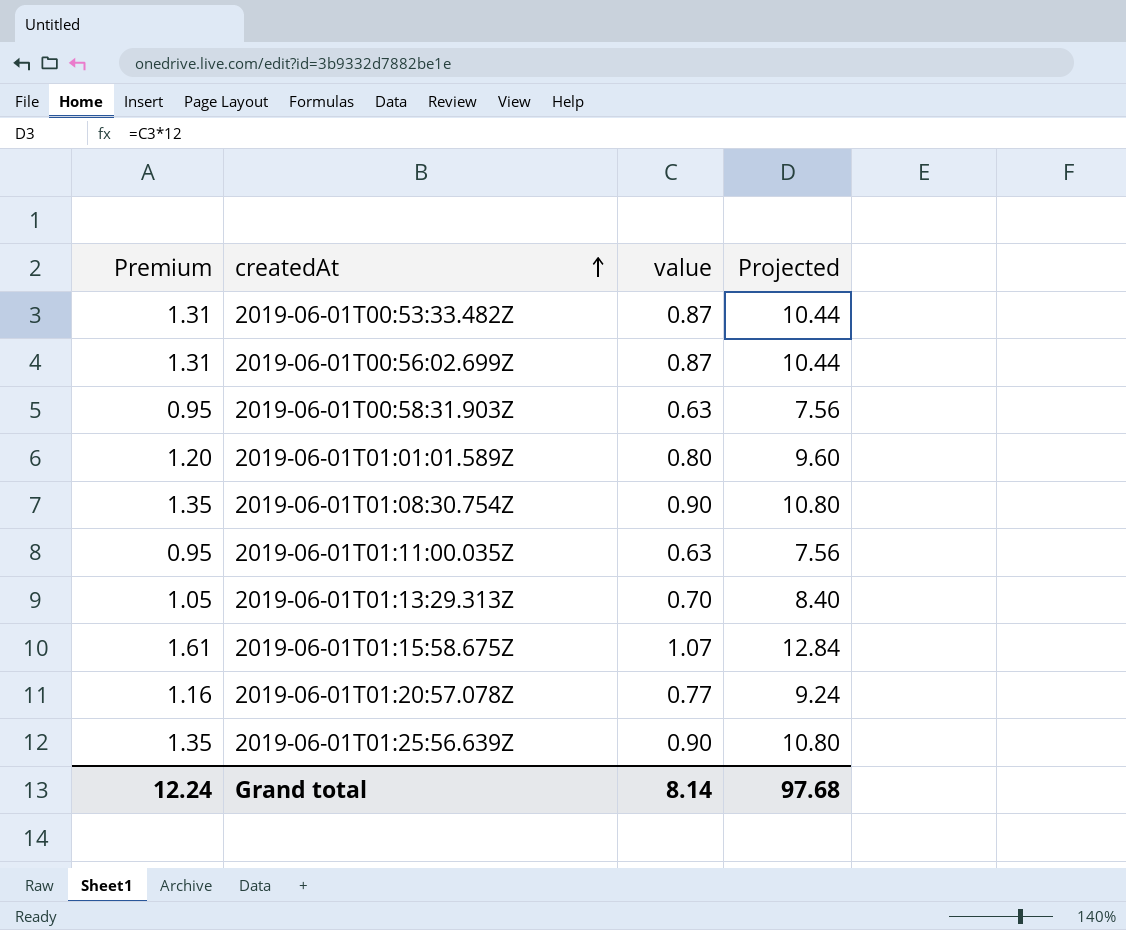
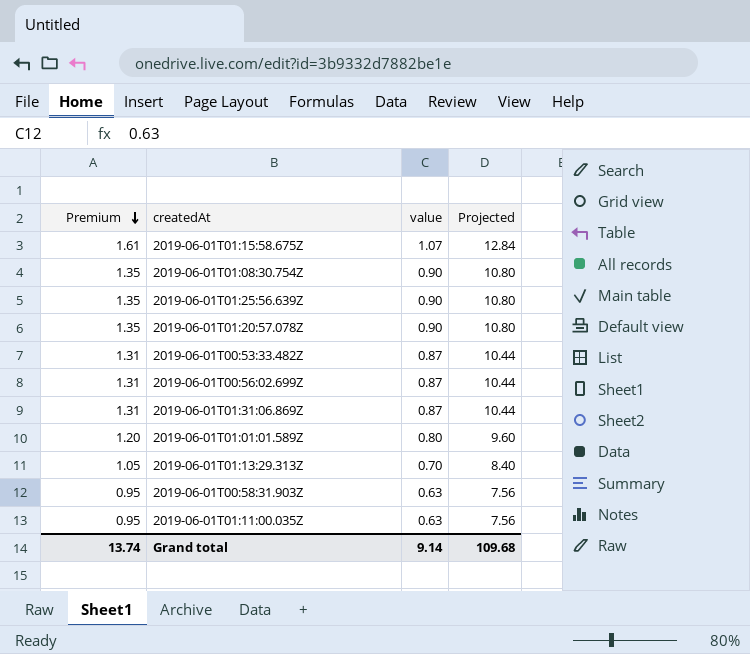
row order: createdAt ascending -> Premium descending
2019-06-01T01:20:57.078Z | Premium: 1.16 -> 1.35
2019-06-01T01:20:57.078Z | value: 0.77 -> 0.90
2019-06-01T01:20:57.078Z | Projected: 9.24 -> 10.80
row 2019-06-01T01:31:06.869Z: none -> 1.31 | 0.87 | 10.44
Grand total | Premium: 12.24 -> 13.74
Grand total | value: 8.14 -> 9.14
Grand total | Projected: 97.68 -> 109.68

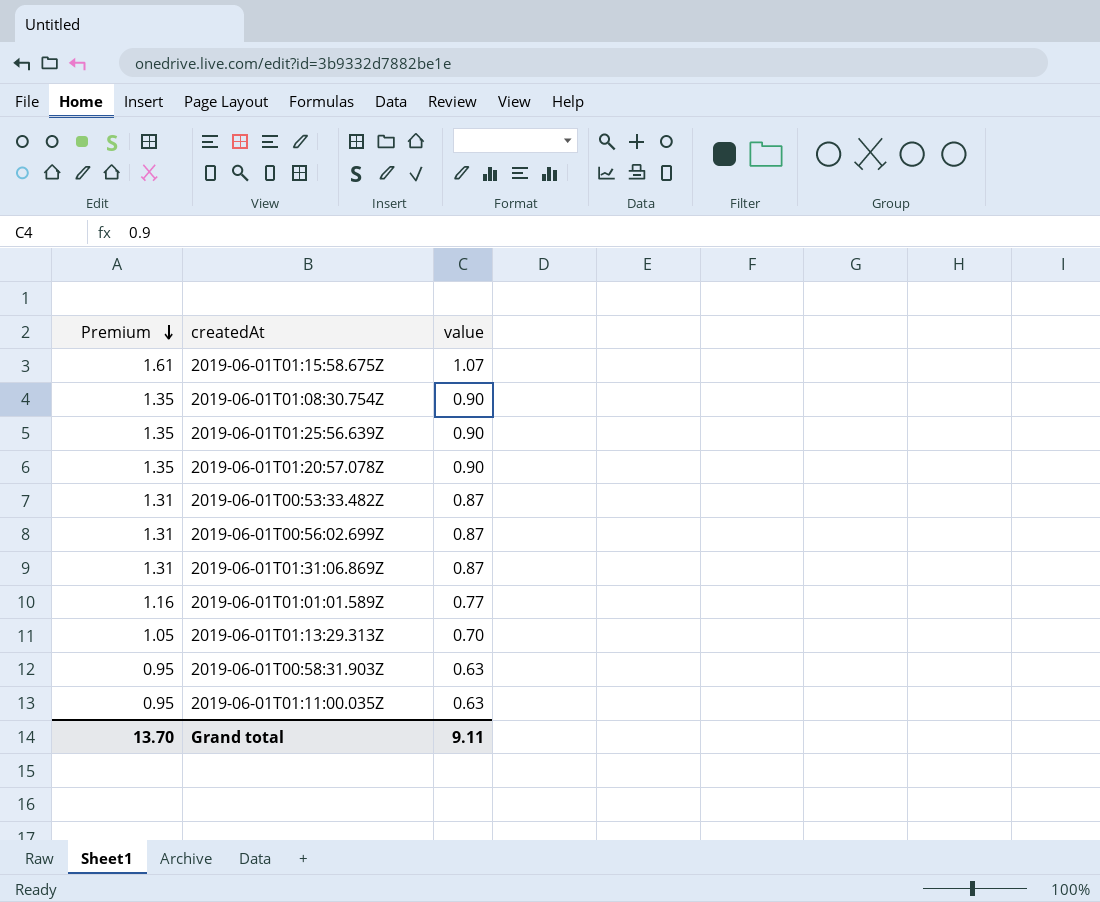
column Projected | formula: [value] * 12 -> none
2019-06-01T01:01:01.589Z | Premium: 1.20 -> 1.16
2019-06-01T01:01:01.589Z | value: 0.80 -> 0.77
Grand total | Premium: 13.74 -> 13.70
Grand total | value: 9.14 -> 9.11

